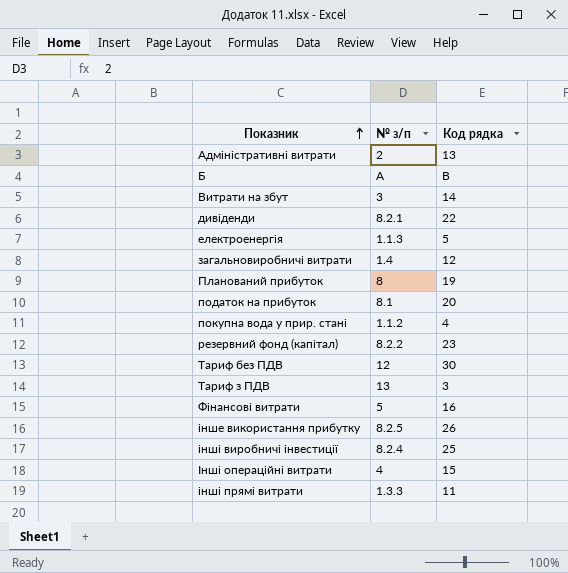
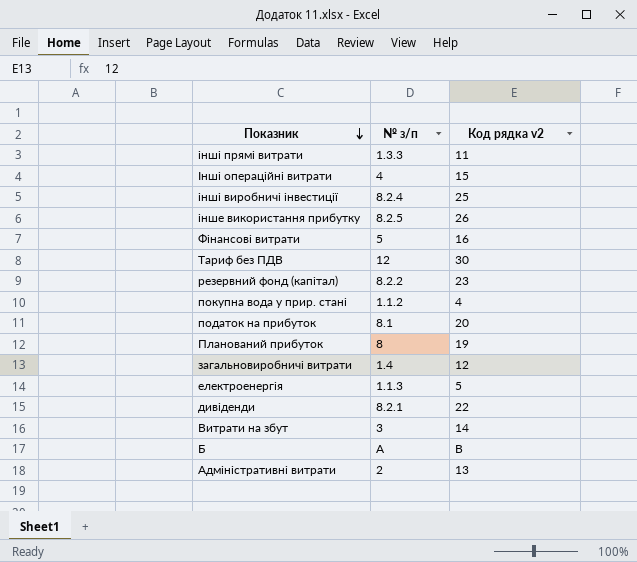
row order: Показник ascending -> Показник descending
column name: Код рядка -> Код рядка v2
row Тариф з ПДВ: 13 | 3 -> none

